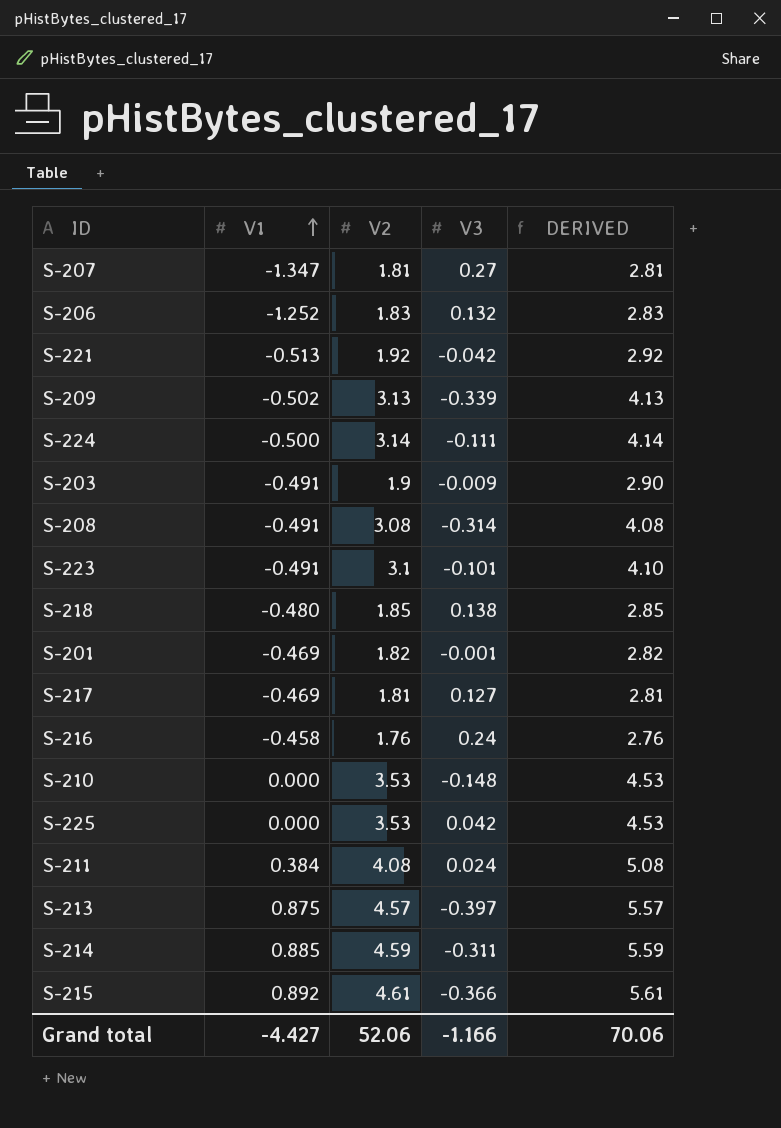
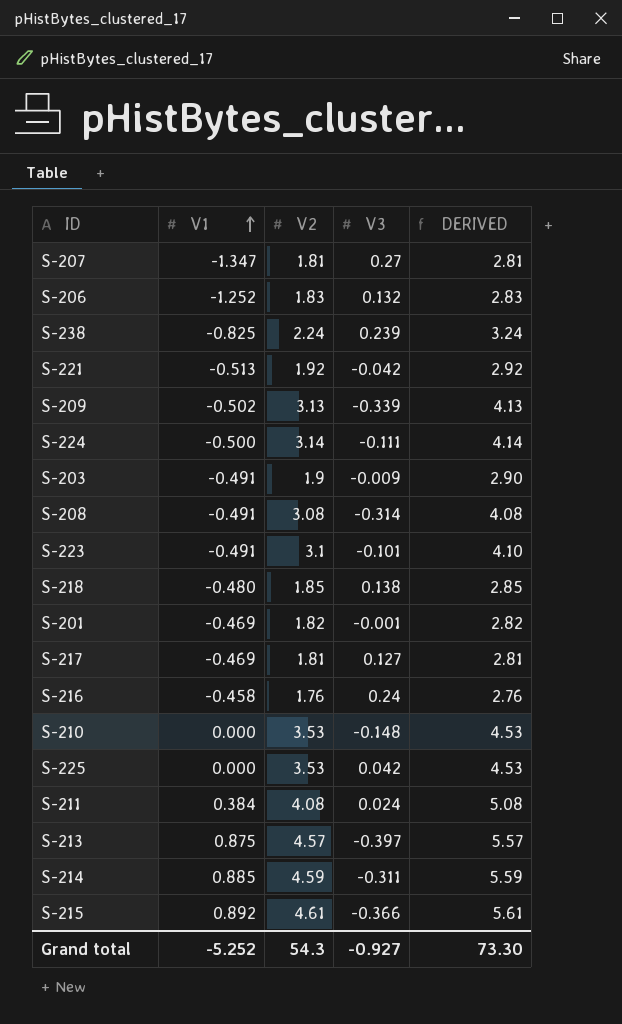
row S-238: none -> -0.825 | 2.24 | 0.239 | 3.24
Grand total | V1: -4.427 -> -5.252
Grand total | V2: 52.06 -> 54.3
Grand total | V3: -1.166 -> -0.927
Grand total | DERIVED: 70.06 -> 73.30

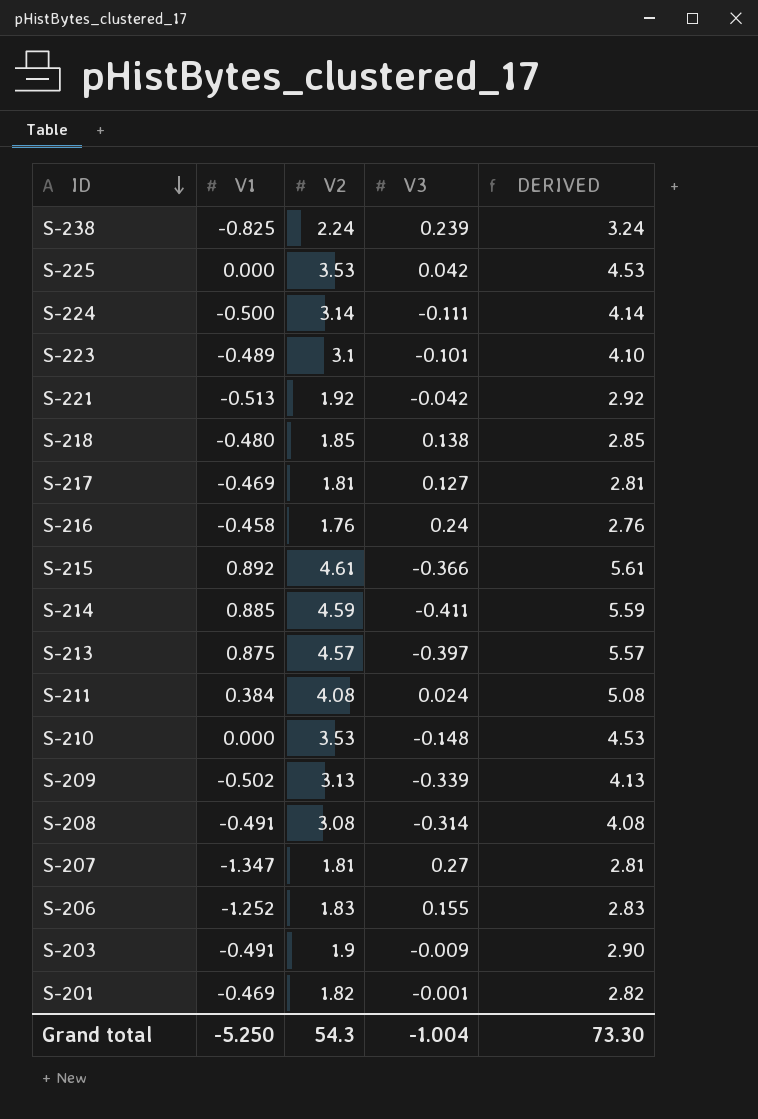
row order: V1 ascending -> ID descending
S-223 | V1: -0.491 -> -0.489
S-214 | V3: -0.311 -> -0.411
S-206 | V3: 0.132 -> 0.155
Grand total | V1: -5.252 -> -5.250
Grand total | V3: -0.927 -> -1.004

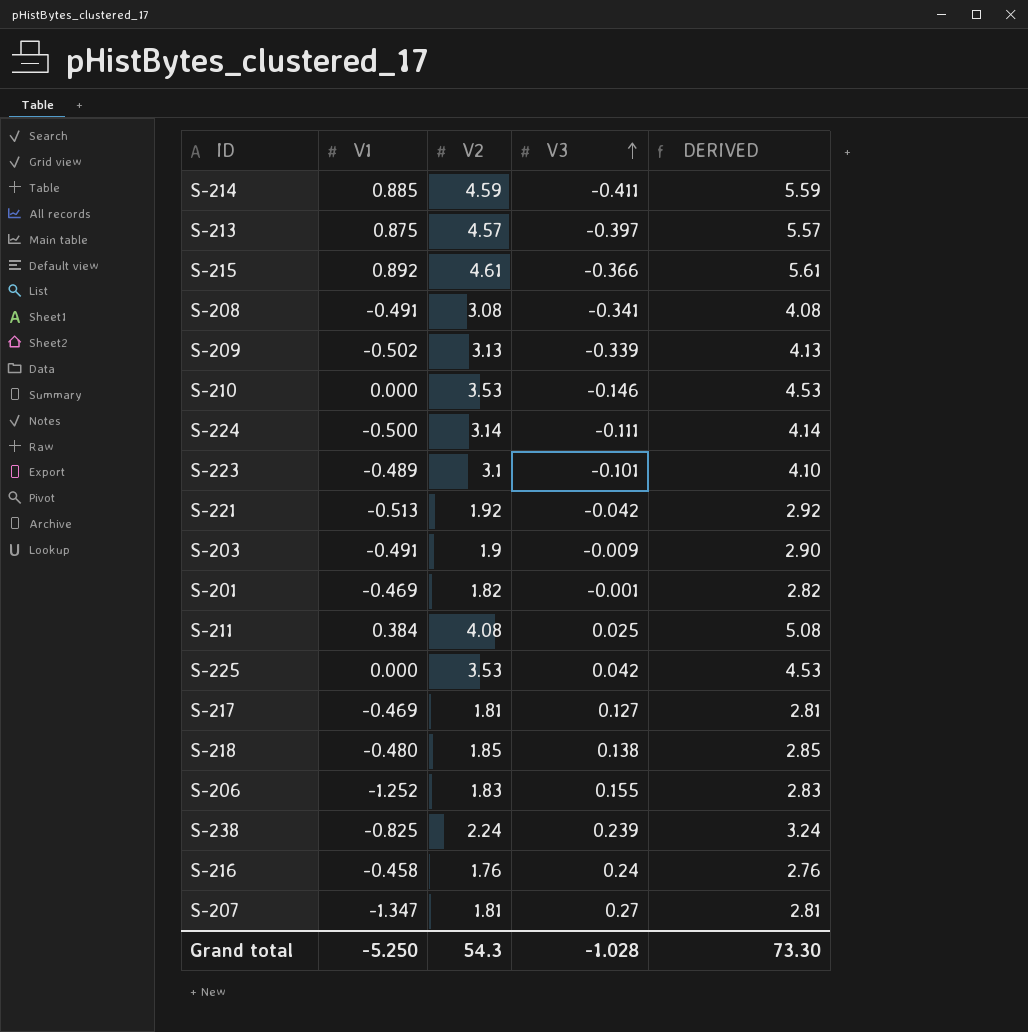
row order: ID descending -> V3 ascending
S-208 | V3: -0.314 -> -0.341
S-210 | V3: -0.148 -> -0.146
S-211 | V3: 0.024 -> 0.025
Grand total | V3: -1.004 -> -1.028

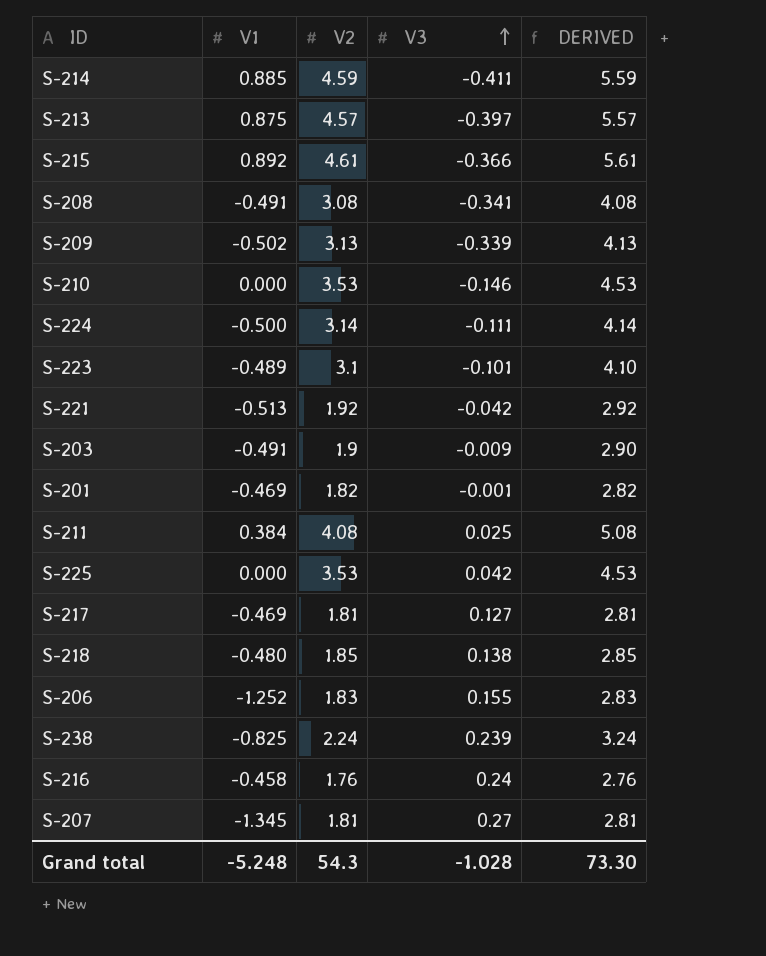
S-207 | V1: -1.347 -> -1.345
Grand total | V1: -5.250 -> -5.248

